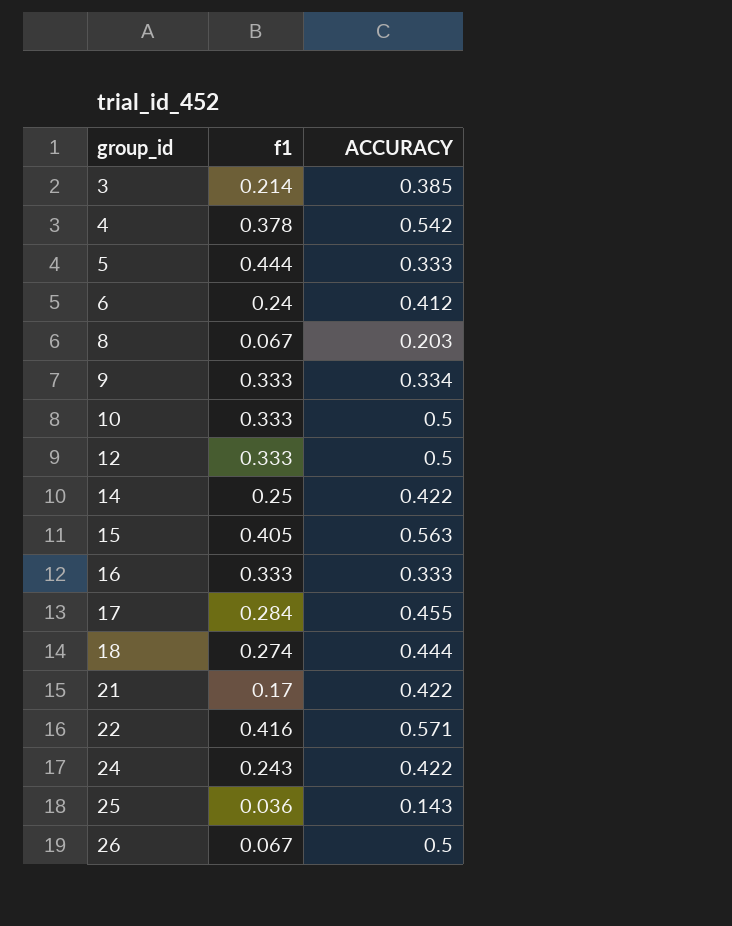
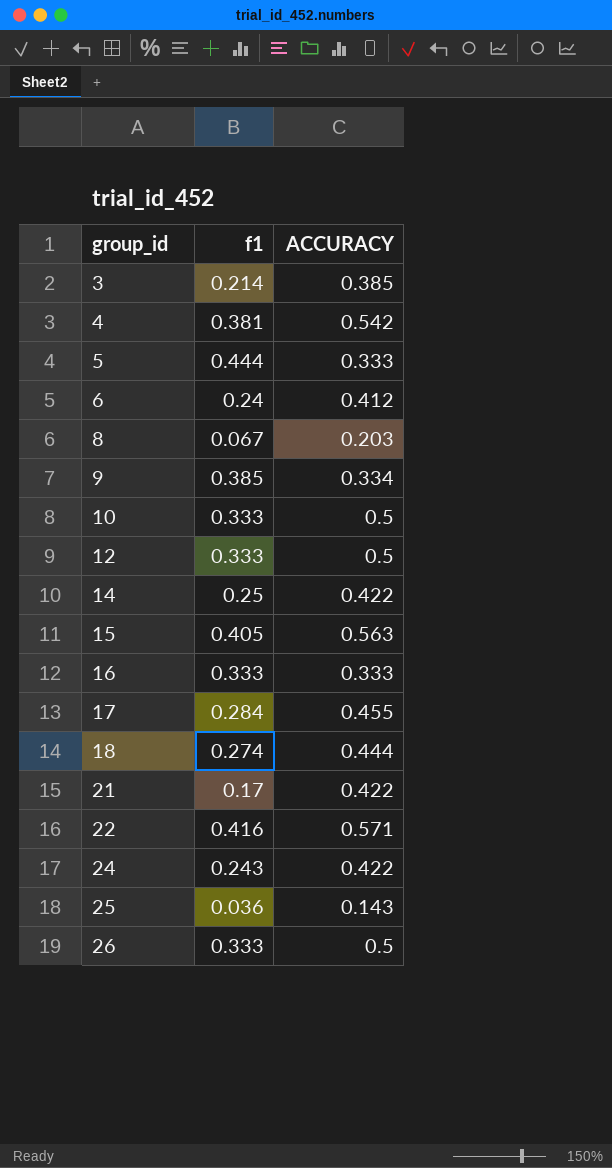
4 | f1: 0.378 -> 0.381
9 | f1: 0.333 -> 0.385
26 | f1: 0.067 -> 0.333

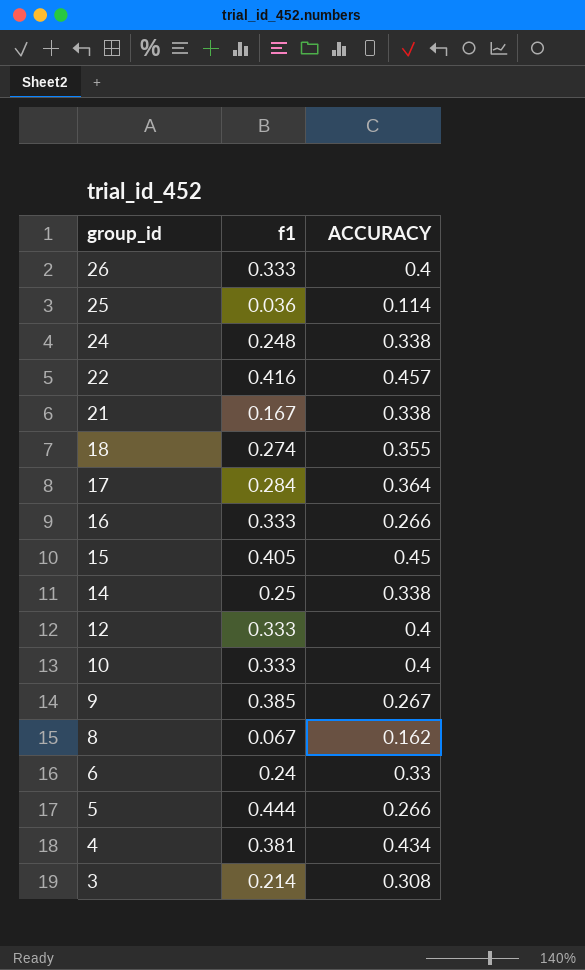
row order: group_id ascending -> group_id descending
26 | ACCURACY: 0.5 -> 0.4
25 | ACCURACY: 0.143 -> 0.114
24 | f1: 0.243 -> 0.248
24 | ACCURACY: 0.422 -> 0.338
22 | ACCURACY: 0.571 -> 0.457
21 | f1: 0.17 -> 0.167
21 | ACCURACY: 0.422 -> 0.338
18 | ACCURACY: 0.444 -> 0.355
17 | ACCURACY: 0.455 -> 0.364
16 | ACCURACY: 0.333 -> 0.266
15 | ACCURACY: 0.563 -> 0.45
14 | ACCURACY: 0.422 -> 0.338
12 | ACCURACY: 0.5 -> 0.4
10 | ACCURACY: 0.5 -> 0.4
9 | ACCURACY: 0.334 -> 0.267
8 | ACCURACY: 0.203 -> 0.162
6 | ACCURACY: 0.412 -> 0.33
5 | ACCURACY: 0.333 -> 0.266
4 | ACCURACY: 0.542 -> 0.434
3 | ACCURACY: 0.385 -> 0.308

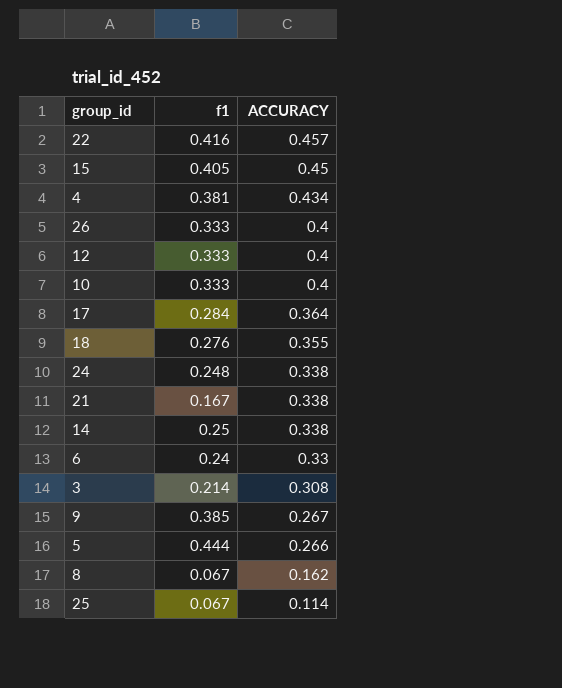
row order: group_id descending -> ACCURACY descending
row 16: 0.333 | 0.266 -> none
18 | f1: 0.274 -> 0.276
25 | f1: 0.036 -> 0.067

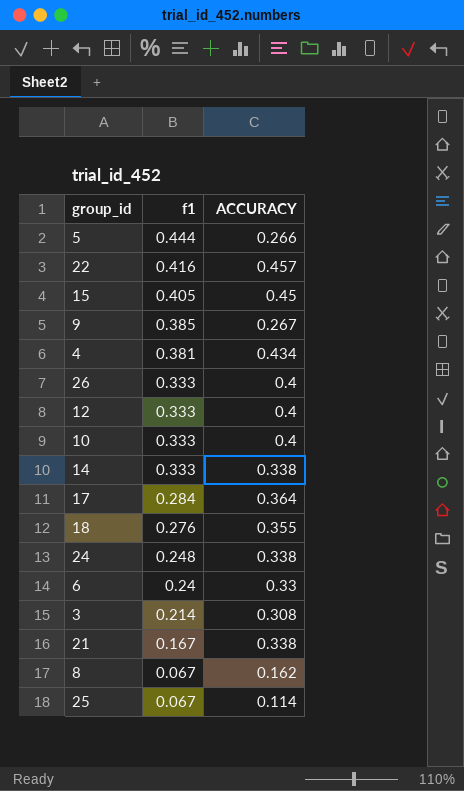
row order: ACCURACY descending -> f1 descending
14 | f1: 0.25 -> 0.333

